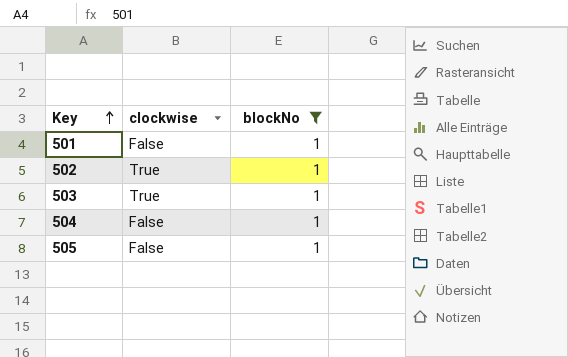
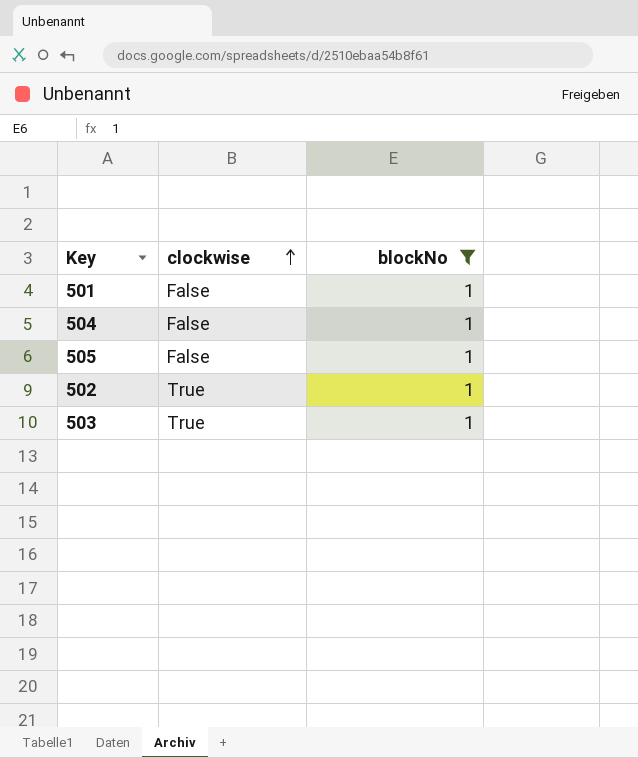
row order: Key ascending -> clockwise ascending

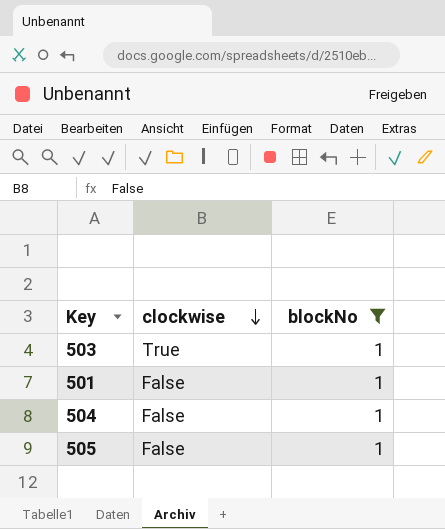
row order: clockwise ascending -> clockwise descending
row 502: True | 1 -> none

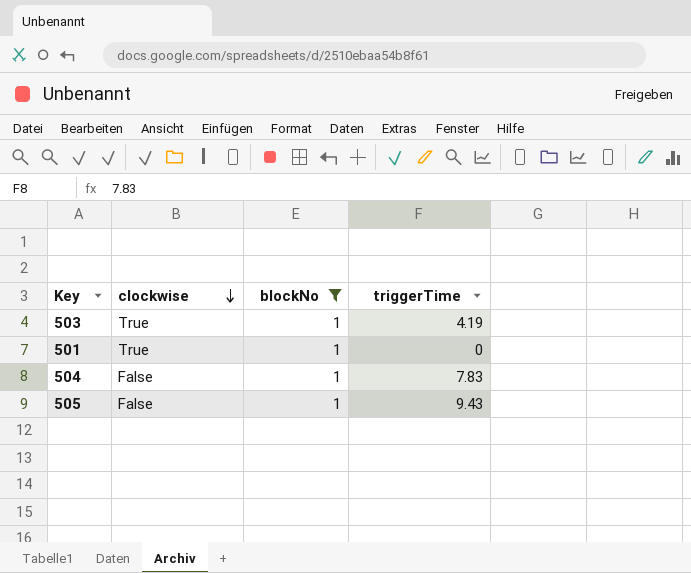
column triggerTime | position: none -> 4
501 | clockwise: False -> True

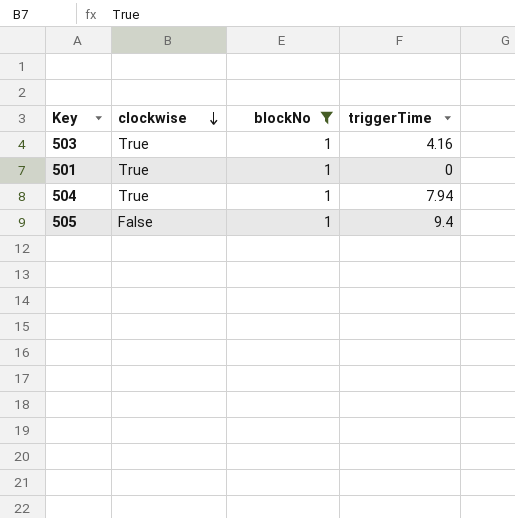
503 | triggerTime: 4.19 -> 4.16
504 | clockwise: False -> True
504 | triggerTime: 7.83 -> 7.94
505 | triggerTime: 9.43 -> 9.4

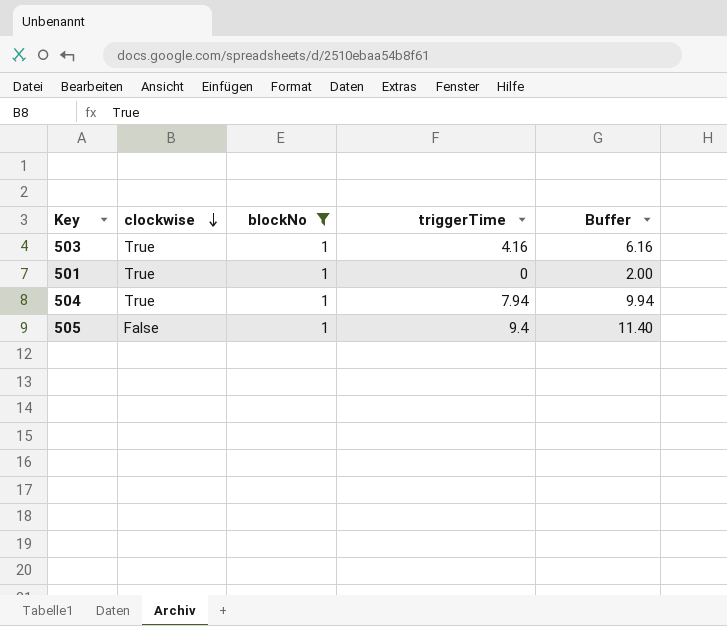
column Buffer | formula: none -> [triggerTime] + 2

